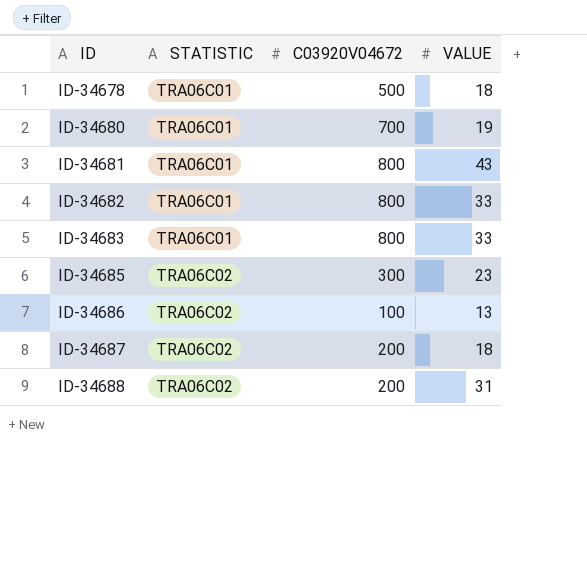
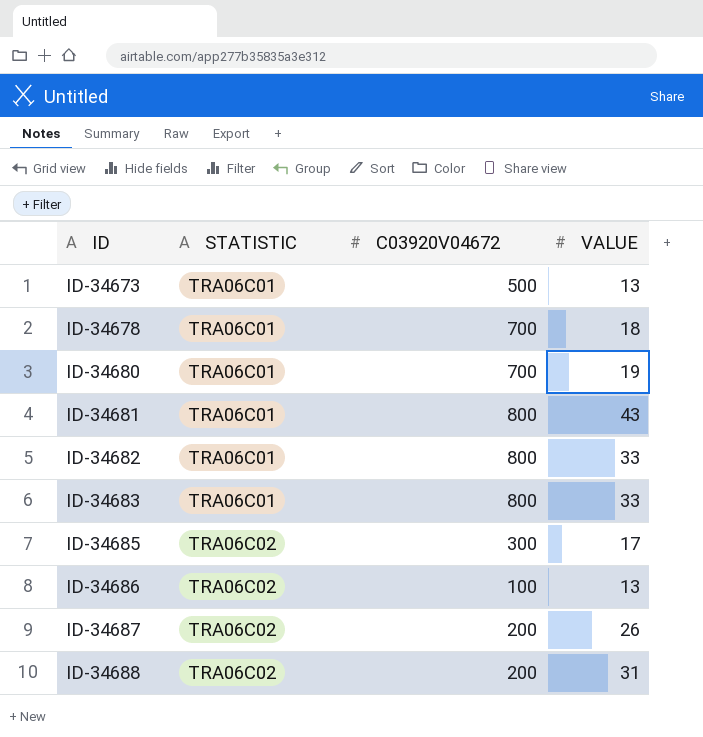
row ID-34673: none -> TRA06C01 | 500 | 13
ID-34678 | C03920V04672: 500 -> 700
ID-34685 | VALUE: 23 -> 17
ID-34687 | VALUE: 18 -> 26

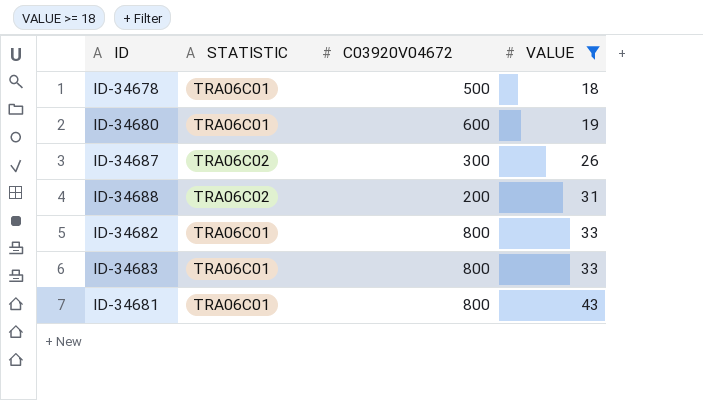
filter: none -> VALUE >= 18
row order: ID ascending -> VALUE ascending
ID-34678 | C03920V04672: 700 -> 500
ID-34680 | C03920V04672: 700 -> 600
ID-34687 | C03920V04672: 200 -> 300

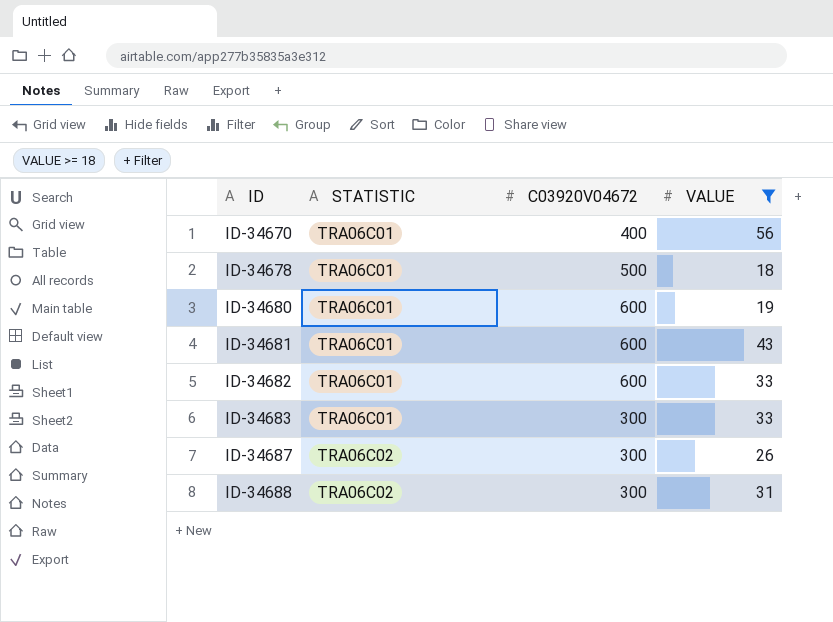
row order: VALUE ascending -> ID ascending
row ID-34670: none -> TRA06C01 | 400 | 56
ID-34681 | C03920V04672: 800 -> 600
ID-34682 | C03920V04672: 800 -> 600
ID-34683 | C03920V04672: 800 -> 300
ID-34688 | C03920V04672: 200 -> 300

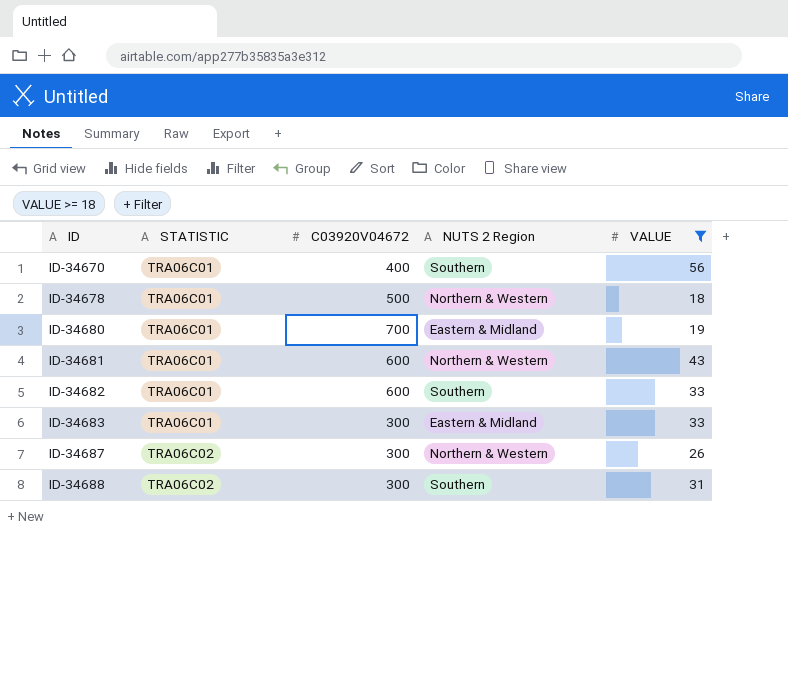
column NUTS 2 Region | position: none -> 4
ID-34680 | C03920V04672: 600 -> 700

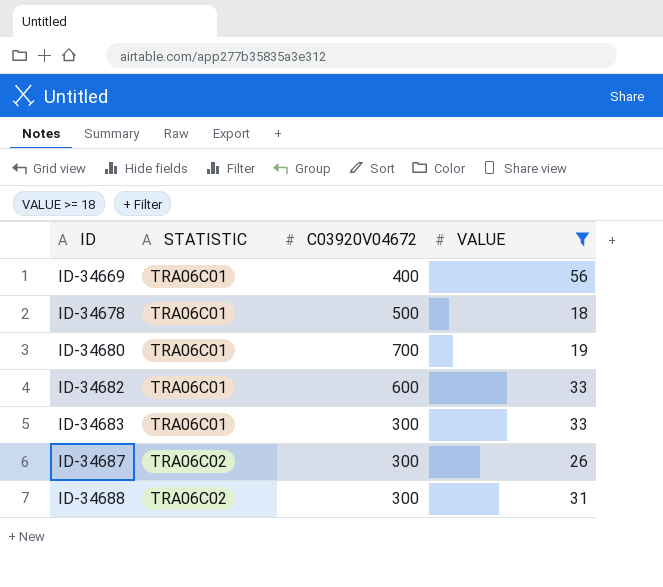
column NUTS 2 Region | position: 4 -> none
row ID-34670: TRA06C01 | 400 | Southern | 56 -> none
row ID-34681: TRA06C01 | 600 | Northern & Western | 43 -> none
row ID-34669: none -> TRA06C01 | 400 | 56

